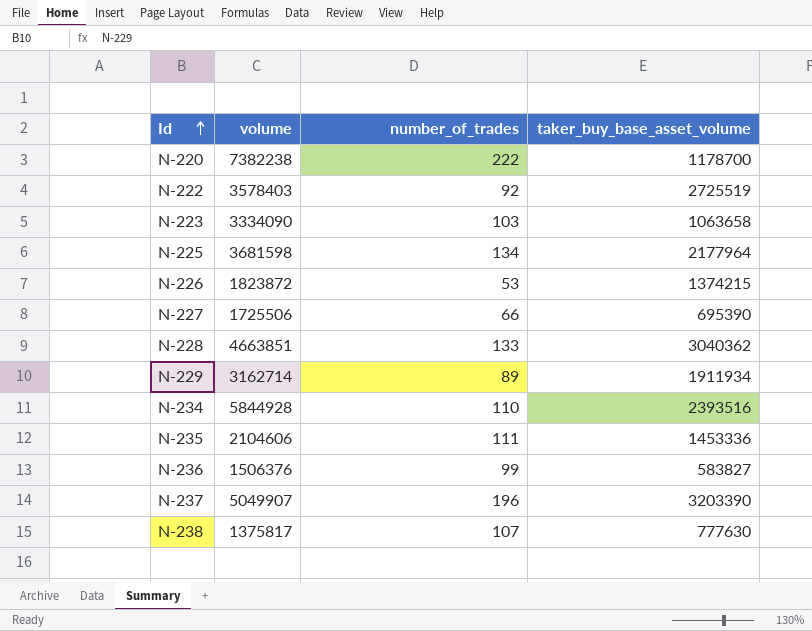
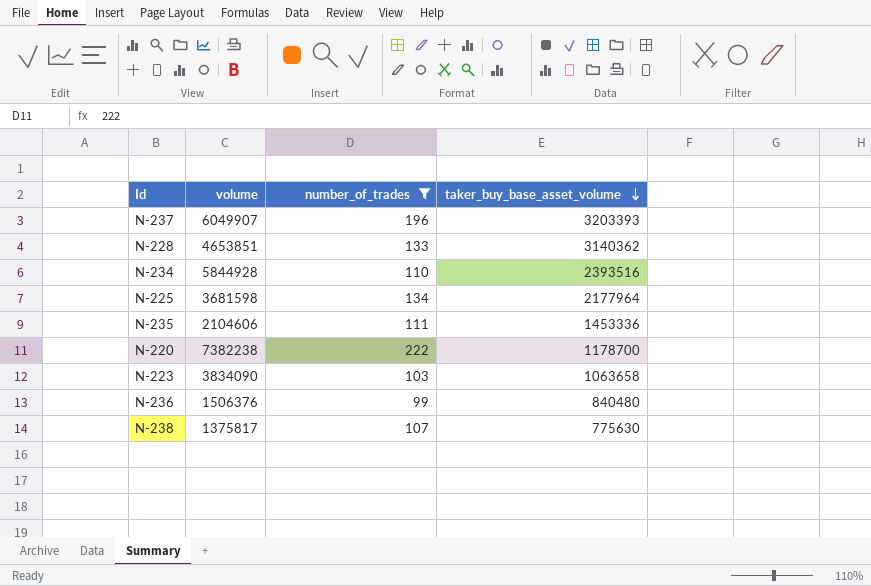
filter: none -> number_of_trades >= 99
row order: Id ascending -> taker_buy_base_asset_volume descending
N-237 | volume: 5049907 -> 6049907
N-237 | taker_buy_base_asset_volume: 3203390 -> 3203393
N-228 | volume: 4663851 -> 4653851
N-228 | taker_buy_base_asset_volume: 3040362 -> 3140362
N-223 | volume: 3334090 -> 3834090
N-236 | taker_buy_base_asset_volume: 583827 -> 840480
N-238 | taker_buy_base_asset_volume: 777630 -> 775630

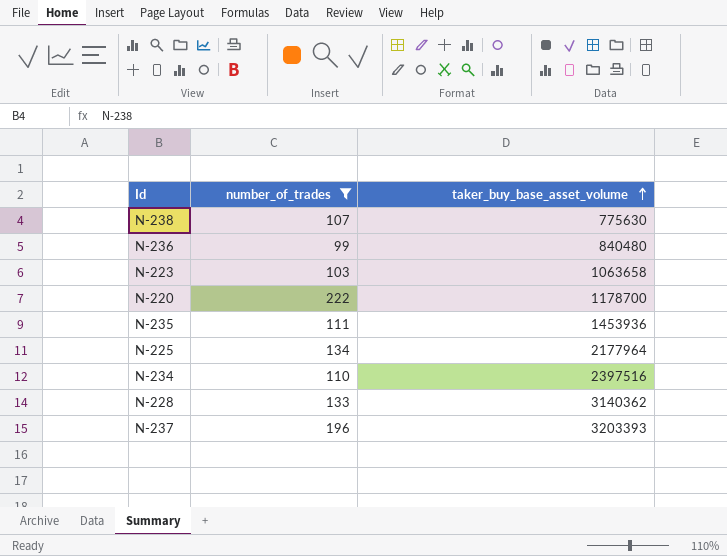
row order: taker_buy_base_asset_volume descending -> taker_buy_base_asset_volume ascending
column volume | position: 2 -> none
N-235 | taker_buy_base_asset_volume: 1453336 -> 1453936
N-234 | taker_buy_base_asset_volume: 2393516 -> 2397516

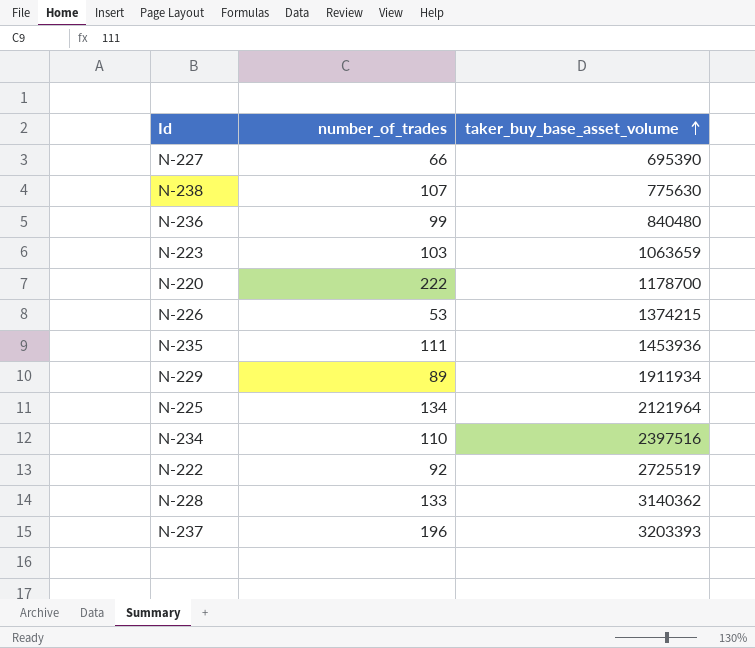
filter: number_of_trades >= 99 -> none
N-223 | taker_buy_base_asset_volume: 1063658 -> 1063659
N-225 | taker_buy_base_asset_volume: 2177964 -> 2121964

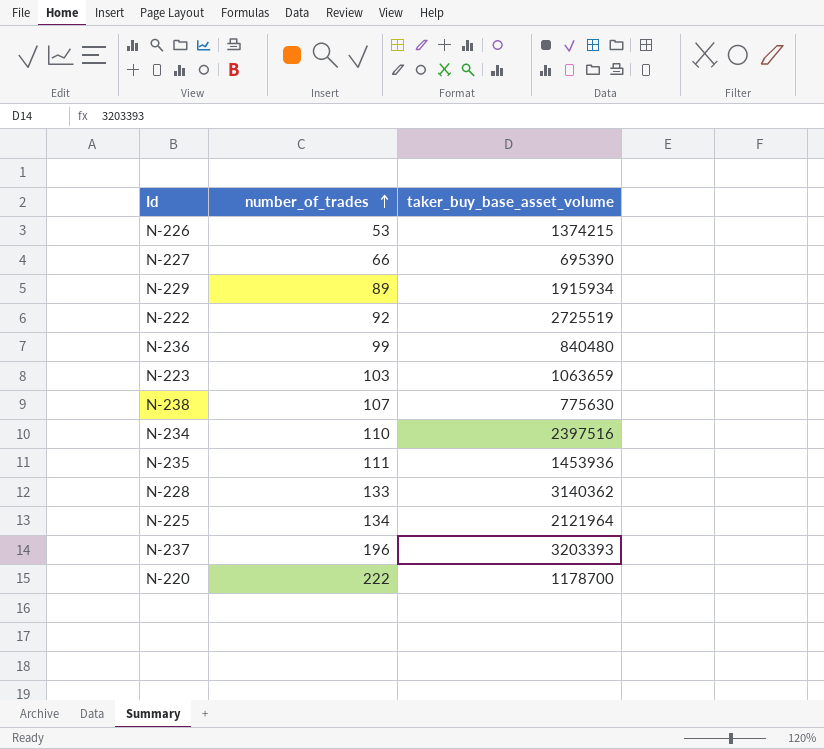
row order: taker_buy_base_asset_volume ascending -> number_of_trades ascending
N-229 | taker_buy_base_asset_volume: 1911934 -> 1915934

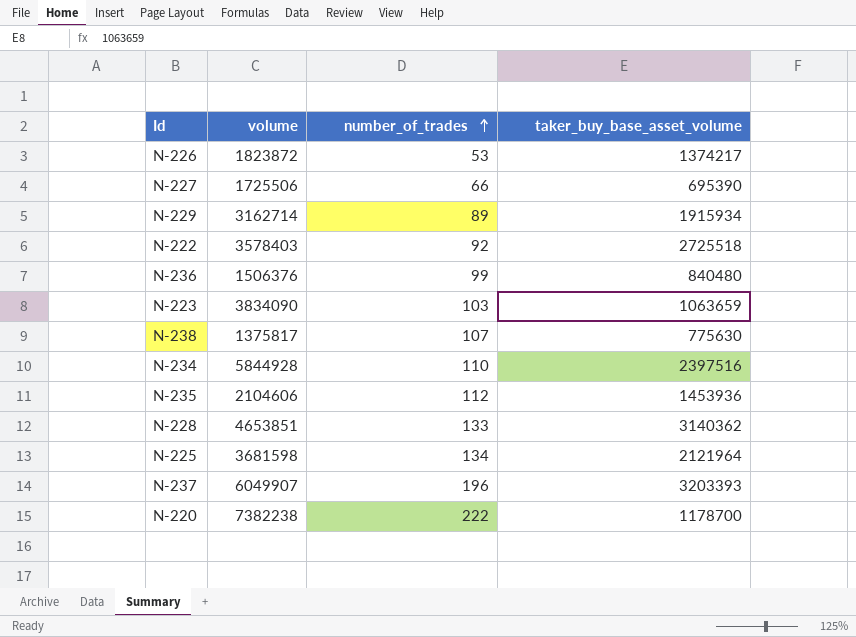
column volume | position: none -> 2
N-226 | taker_buy_base_asset_volume: 1374215 -> 1374217
N-222 | taker_buy_base_asset_volume: 2725519 -> 2725518
N-235 | number_of_trades: 111 -> 112

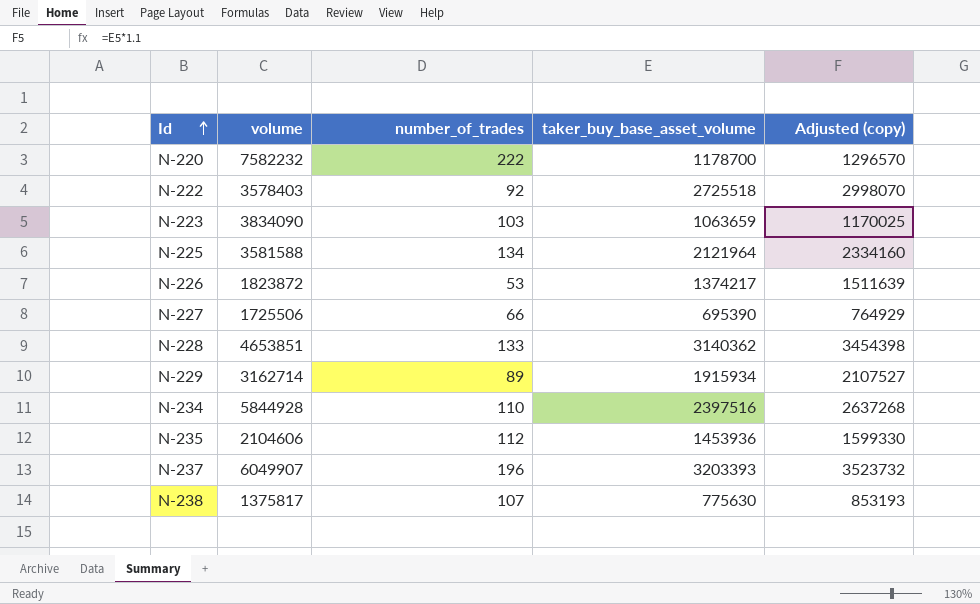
row order: number_of_trades ascending -> Id ascending
column Adjusted (copy) | formula: none -> [taker_buy_base_asset_volume] * 1.1
row N-236: 1506376 | 99 | 840480 -> none
N-220 | volume: 7382238 -> 7582232
N-225 | volume: 3681598 -> 3581588

